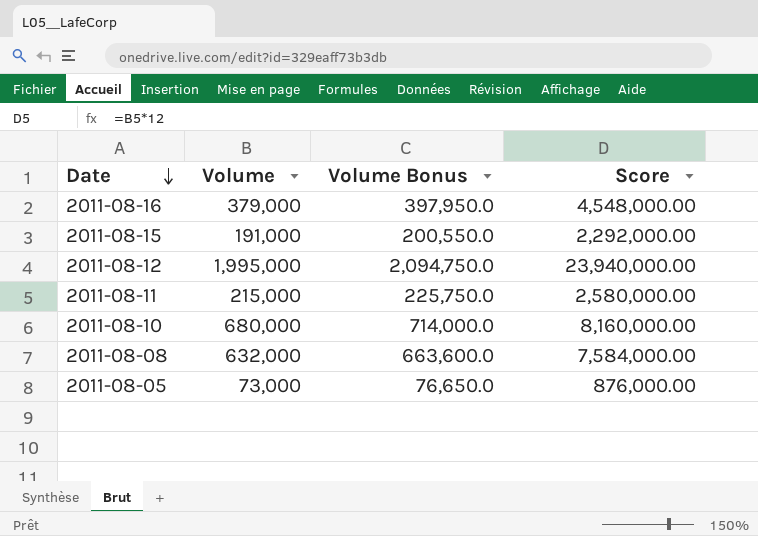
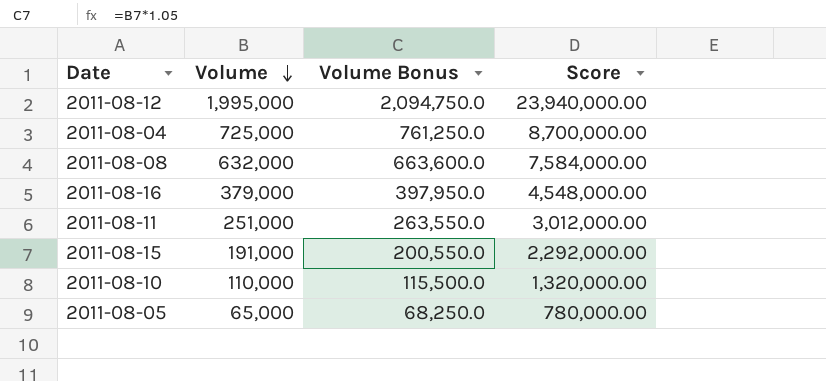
row order: Date descending -> Volume descending
row 2011-08-04: none -> 725,000 | 761,250.0 | 8,700,000.00
2011-08-11 | Volume: 215,000 -> 251,000
2011-08-11 | Volume Bonus: 225,750.0 -> 263,550.0
2011-08-11 | Score: 2,580,000.00 -> 3,012,000.00
2011-08-10 | Volume: 680,000 -> 110,000
2011-08-10 | Volume Bonus: 714,000.0 -> 115,500.0
2011-08-10 | Score: 8,160,000.00 -> 1,320,000.00
2011-08-05 | Volume: 73,000 -> 65,000
2011-08-05 | Volume Bonus: 76,650.0 -> 68,250.0
2011-08-05 | Score: 876,000.00 -> 780,000.00

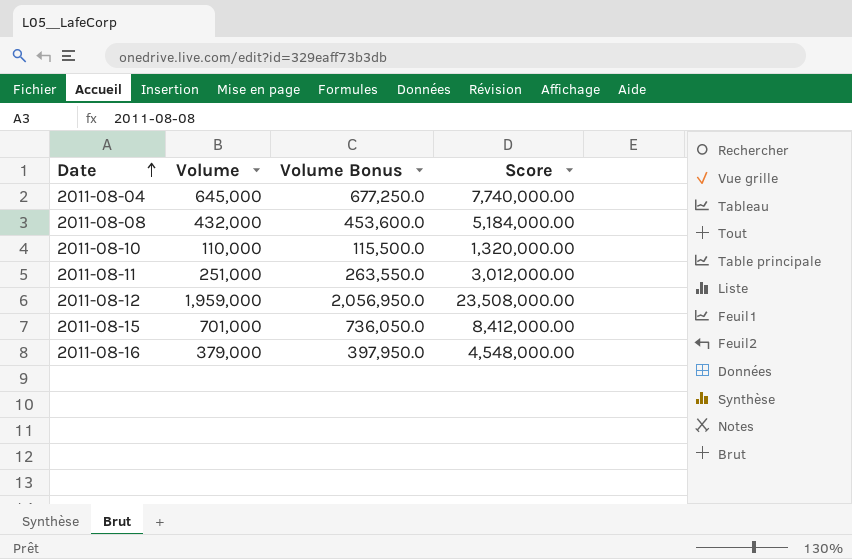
row order: Volume descending -> Date ascending
row 2011-08-05: 65,000 | 68,250.0 | 780,000.00 -> none
2011-08-04 | Volume: 725,000 -> 645,000
2011-08-04 | Volume Bonus: 761,250.0 -> 677,250.0
2011-08-04 | Score: 8,700,000.00 -> 7,740,000.00
2011-08-08 | Volume: 632,000 -> 432,000
2011-08-08 | Volume Bonus: 663,600.0 -> 453,600.0
2011-08-08 | Score: 7,584,000.00 -> 5,184,000.00
2011-08-12 | Volume: 1,995,000 -> 1,959,000
2011-08-12 | Volume Bonus: 2,094,750.0 -> 2,056,950.0
2011-08-12 | Score: 23,940,000.00 -> 23,508,000.00
2011-08-15 | Volume: 191,000 -> 701,000
2011-08-15 | Volume Bonus: 200,550.0 -> 736,050.0
2011-08-15 | Score: 2,292,000.00 -> 8,412,000.00

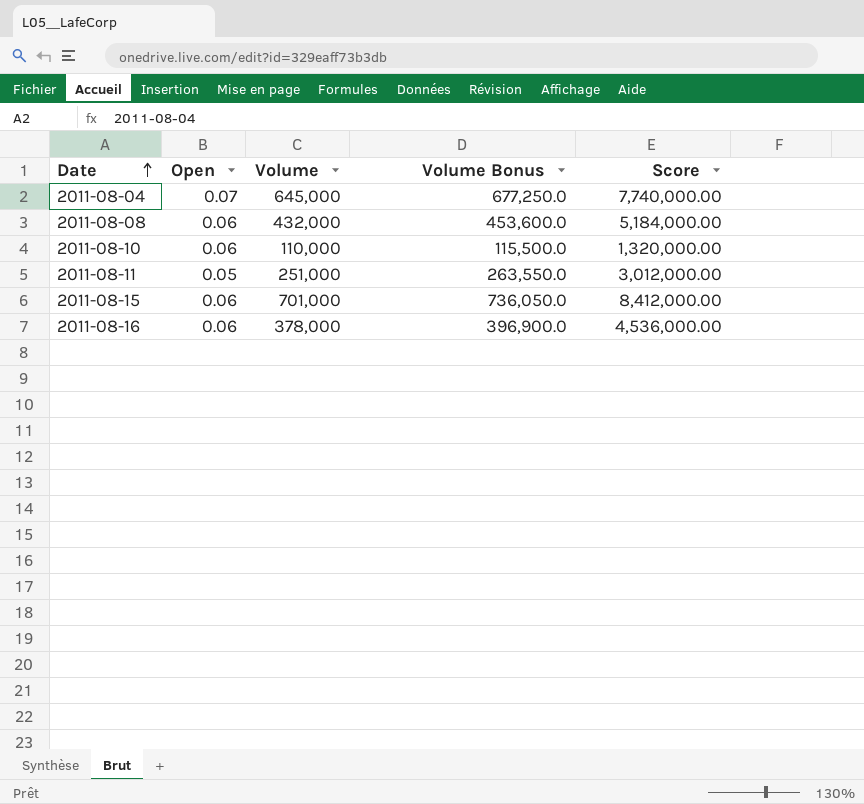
column Open | position: none -> 2
row 2011-08-12: 1,959,000 | 2,056,950.0 | 23,508,000.00 -> none
2011-08-16 | Volume: 379,000 -> 378,000
2011-08-16 | Volume Bonus: 397,950.0 -> 396,900.0
2011-08-16 | Score: 4,548,000.00 -> 4,536,000.00

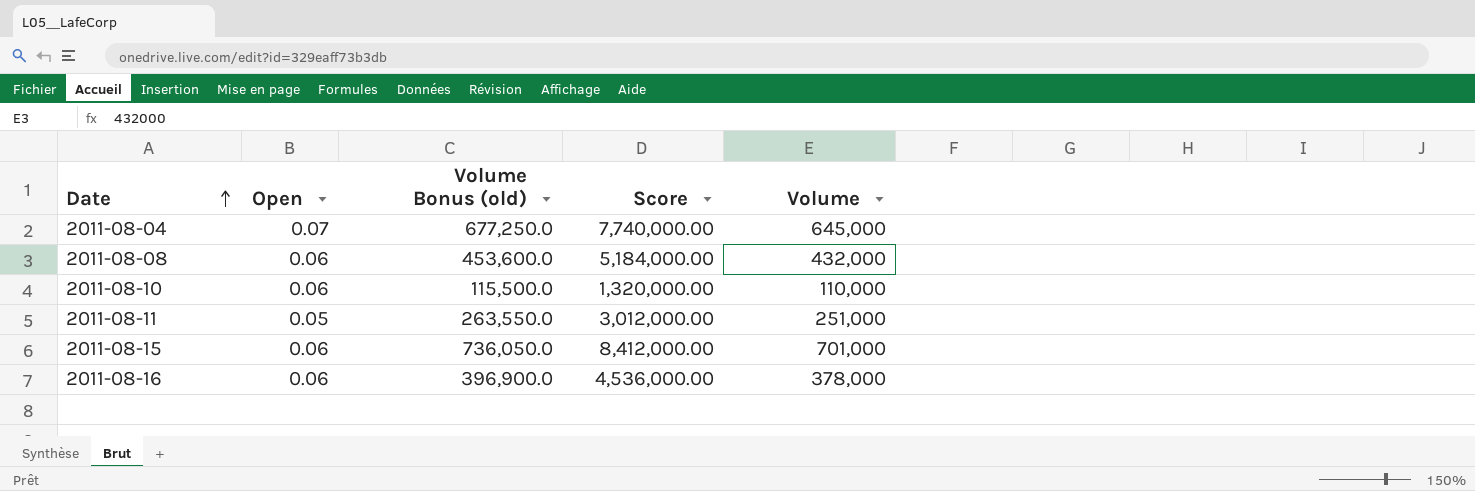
column name: Volume Bonus -> Volume Bonus (old)
column Volume | position: 3 -> 5

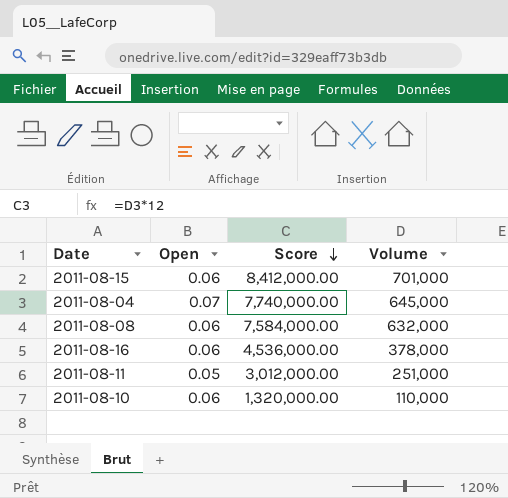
row order: Date ascending -> Score descending
column Volume Bonus (old) | formula: [Volume] * 1.05 -> none
2011-08-08 | Score: 5,184,000.00 -> 7,584,000.00
2011-08-08 | Volume: 432,000 -> 632,000

